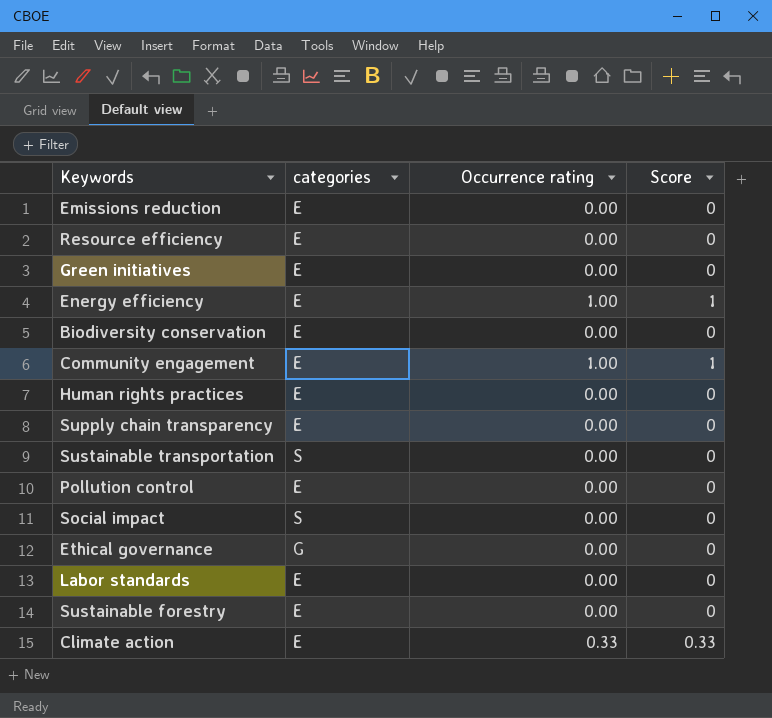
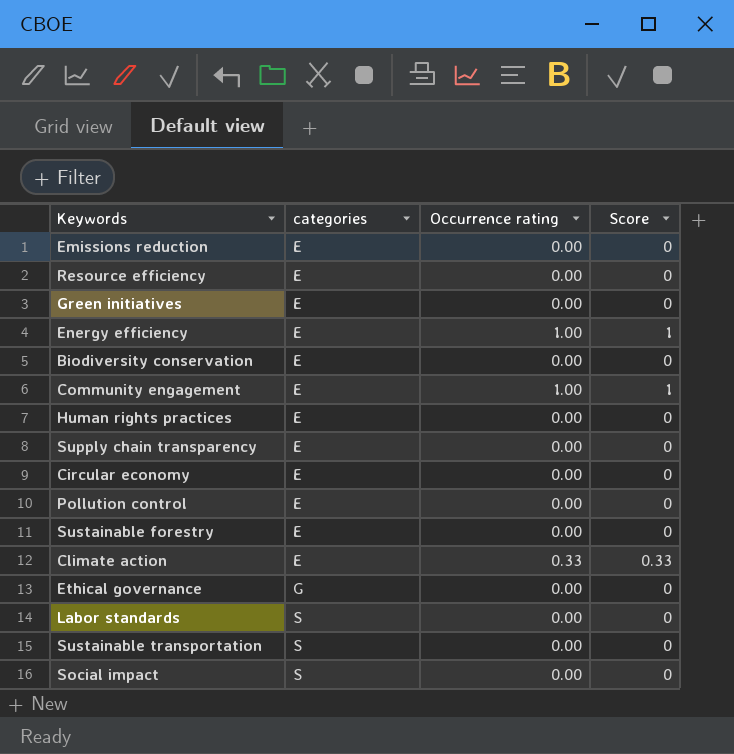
row order: none -> categories ascending
row Circular economy: none -> E | 0.00 | 0
Labor standards | categories: E -> S

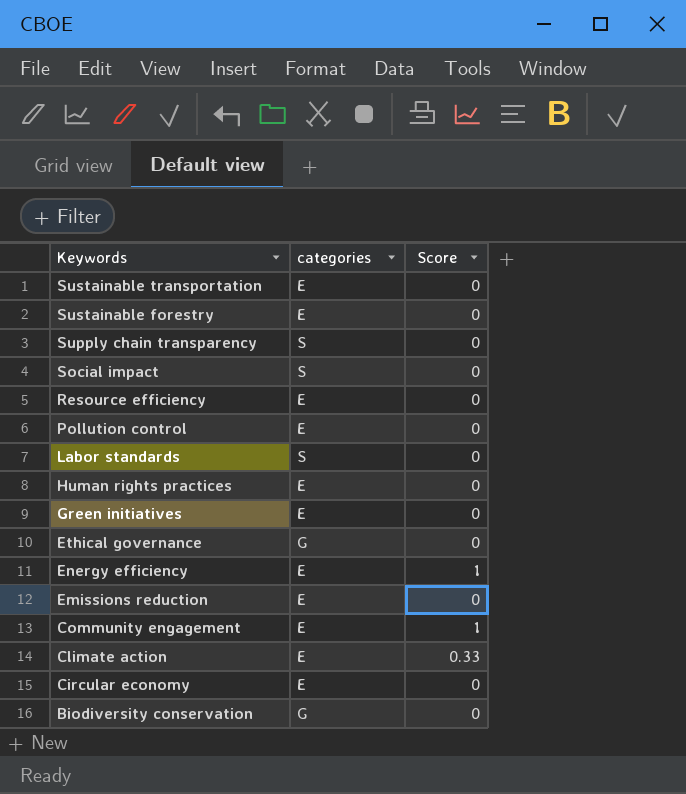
row order: categories ascending -> Keywords descending
column Occurrence rating | position: 3 -> none
Sustainable transportation | categories: S -> E
Supply chain transparency | categories: E -> S
Biodiversity conservation | categories: E -> G

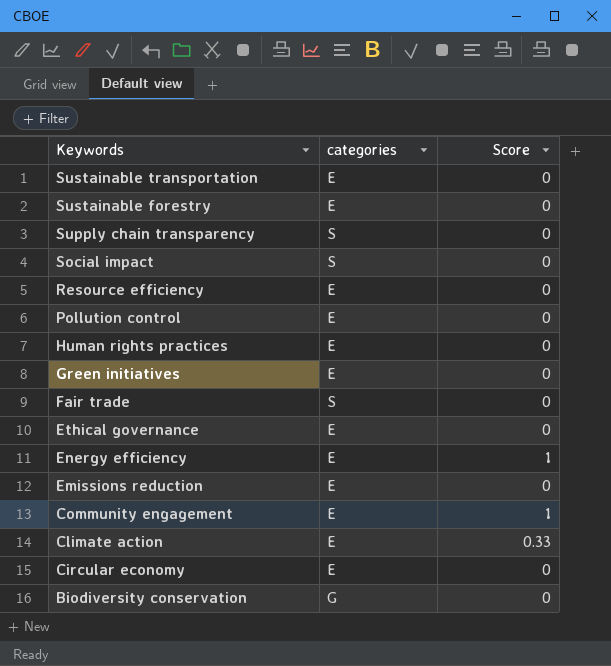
row Labor standards: S | 0 -> none
row Fair trade: none -> S | 0
Ethical governance | categories: G -> E

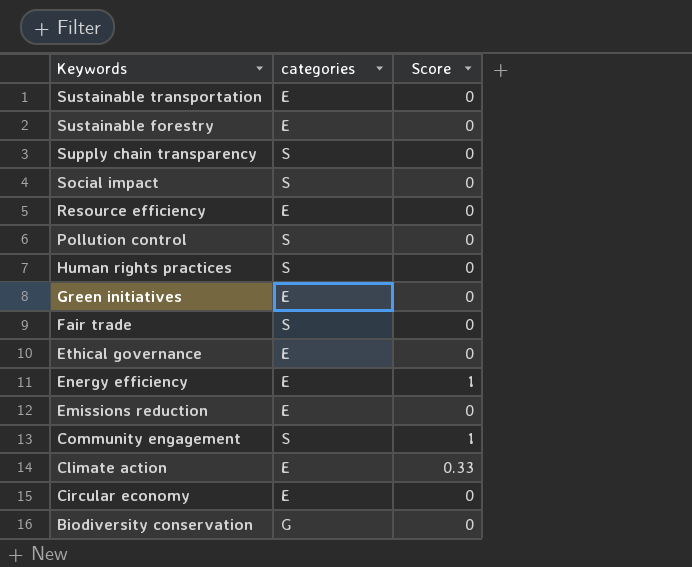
Pollution control | categories: E -> S
Human rights practices | categories: E -> S
Community engagement | categories: E -> S

